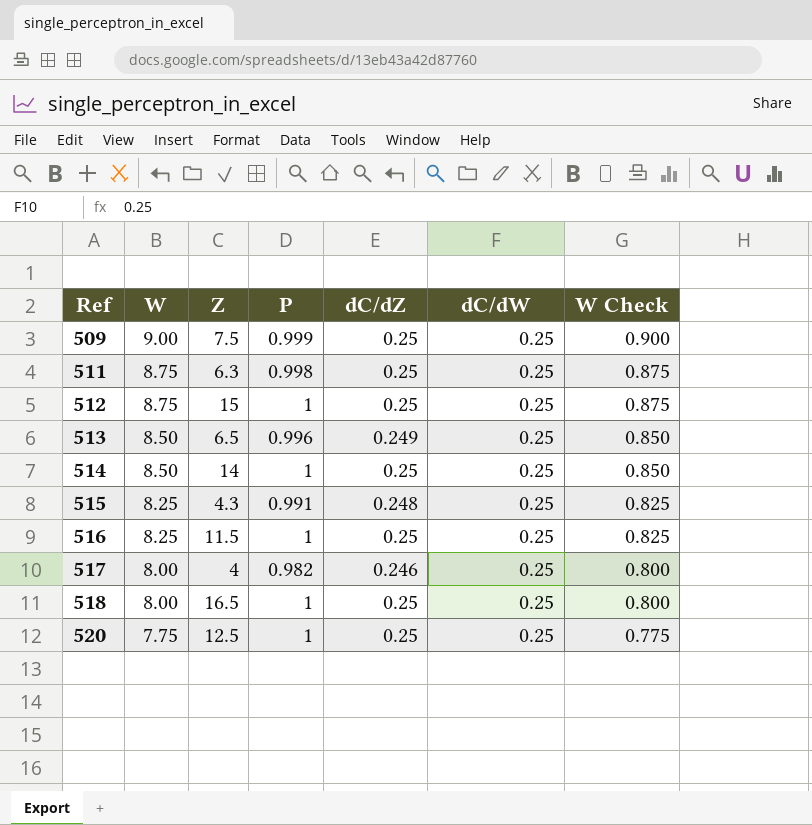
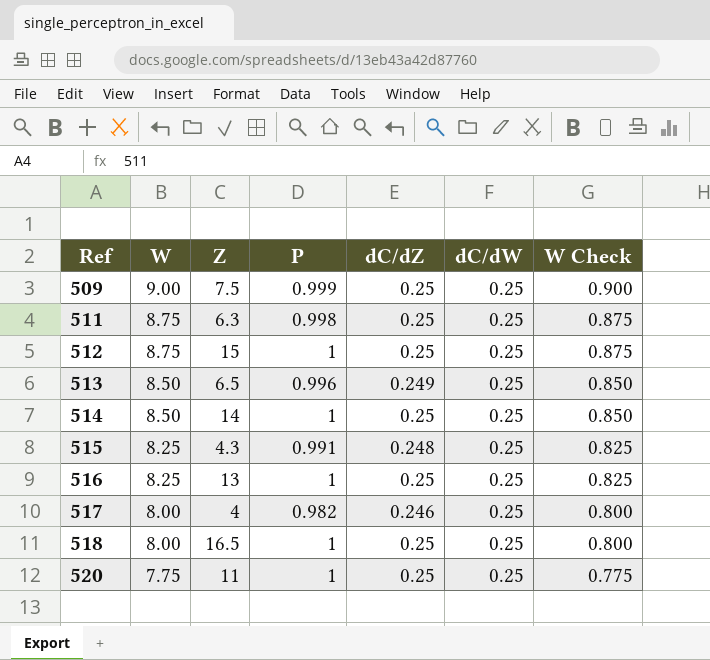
516 | Z: 11.5 -> 13
520 | Z: 12.5 -> 11

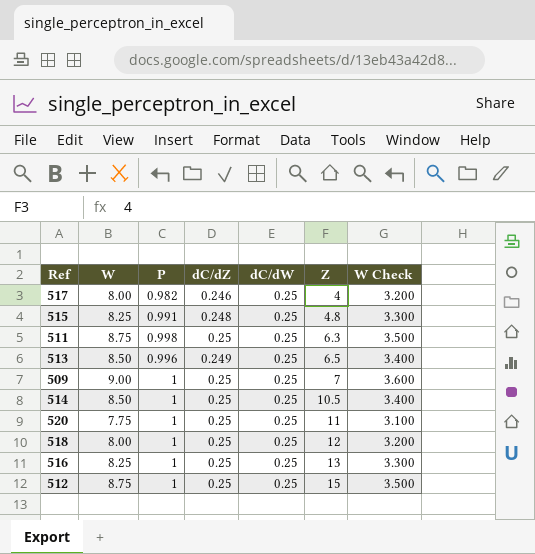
row order: Ref ascending -> Z ascending
column Z | position: 3 -> 6
column W Check | formula: [W] * 0.1 -> [W] * 0.4
515 | Z: 4.3 -> 4.8
509 | P: 0.999 -> 1
509 | Z: 7.5 -> 7
514 | Z: 14 -> 10.5
518 | Z: 16.5 -> 12

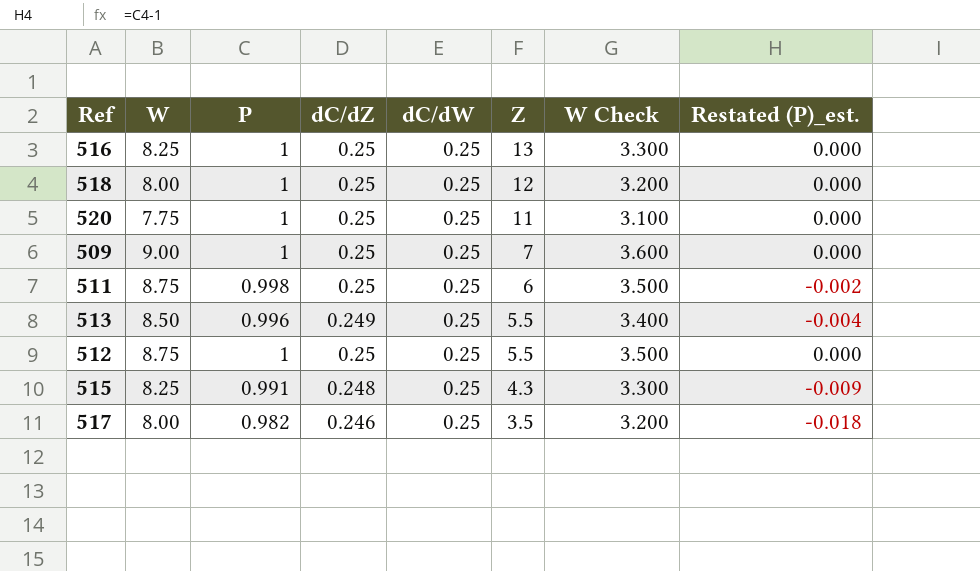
row order: Z ascending -> Z descending
column Restated (P)_est. | formula: none -> [P] - 1
row 514: 8.50 | 1 | 0.25 | 0.25 | 10.5 | 3.400 -> none
511 | Z: 6.3 -> 6
513 | Z: 6.5 -> 5.5
512 | Z: 15 -> 5.5
515 | Z: 4.8 -> 4.3
517 | Z: 4 -> 3.5

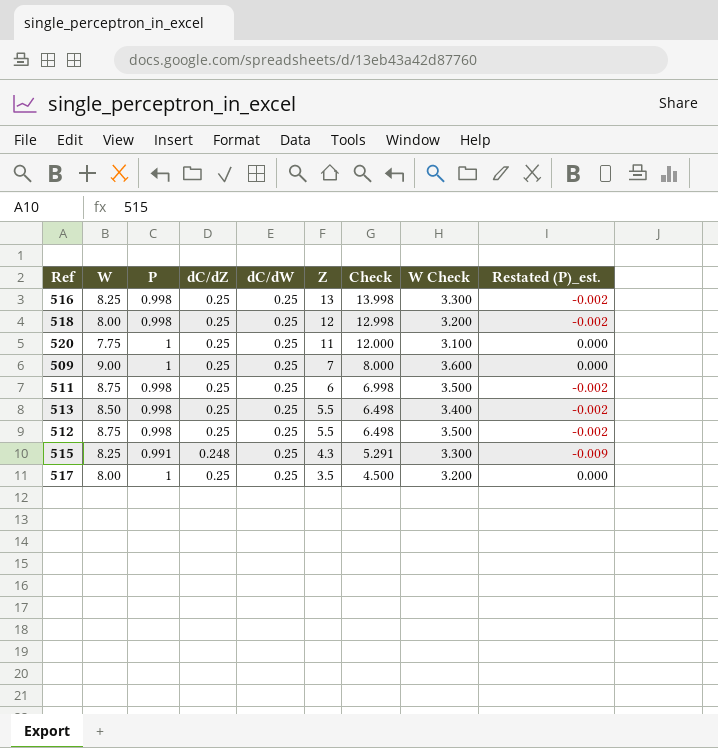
column Check | formula: none -> [P] + [Z]
516 | P: 1 -> 0.998
516 | Restated (P)_est.: 0.000 -> -0.002
518 | P: 1 -> 0.998
518 | Restated (P)_est.: 0.000 -> -0.002
513 | P: 0.996 -> 0.998
513 | dC/dZ: 0.249 -> 0.25
513 | Restated (P)_est.: -0.004 -> -0.002
512 | P: 1 -> 0.998
512 | Restated (P)_est.: 0.000 -> -0.002
517 | P: 0.982 -> 1
517 | dC/dZ: 0.246 -> 0.25
517 | Restated (P)_est.: -0.018 -> 0.000

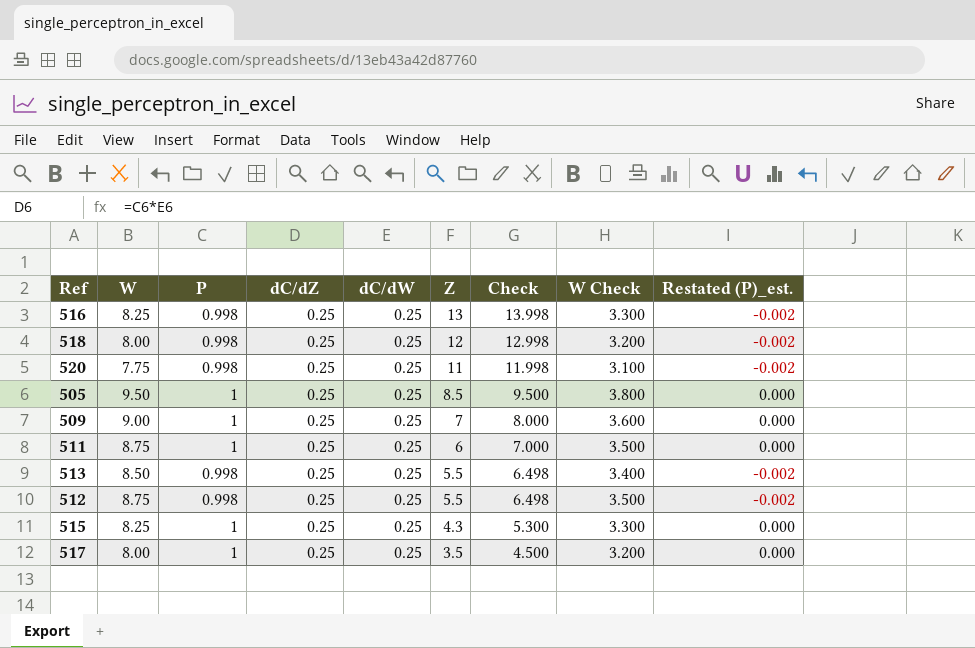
520 | P: 1 -> 0.998
520 | Check: 12.000 -> 11.998
520 | Restated (P)_est.: 0.000 -> -0.002
row 505: none -> 9.50 | 1 | 0.25 | 0.25 | 8.5 | 9.500 | 3.800 | 0.000
511 | P: 0.998 -> 1
511 | Check: 6.998 -> 7.000
511 | Restated (P)_est.: -0.002 -> 0.000
515 | P: 0.991 -> 1
515 | dC/dZ: 0.248 -> 0.25
515 | Check: 5.291 -> 5.300
515 | Restated (P)_est.: -0.009 -> 0.000

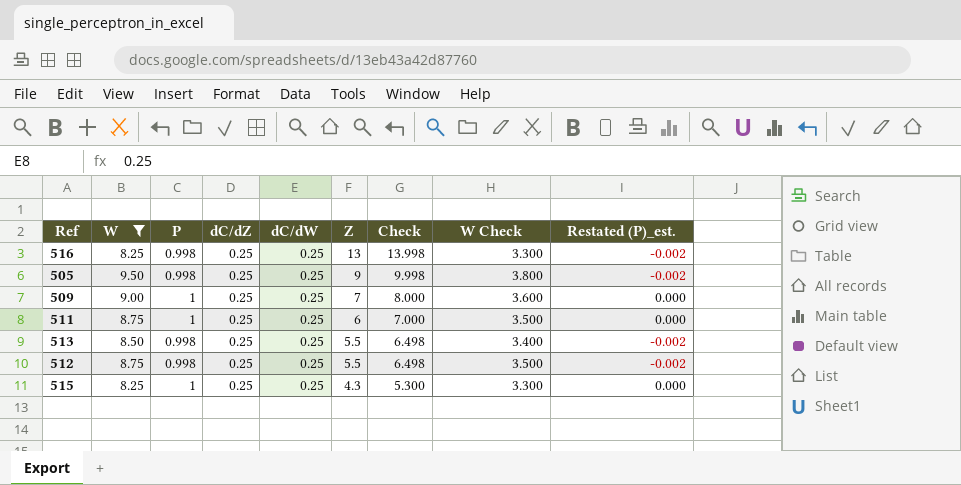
filter: none -> W >= 8.25
505 | P: 1 -> 0.998
505 | Z: 8.5 -> 9
505 | Check: 9.500 -> 9.998
505 | Restated (P)_est.: 0.000 -> -0.002

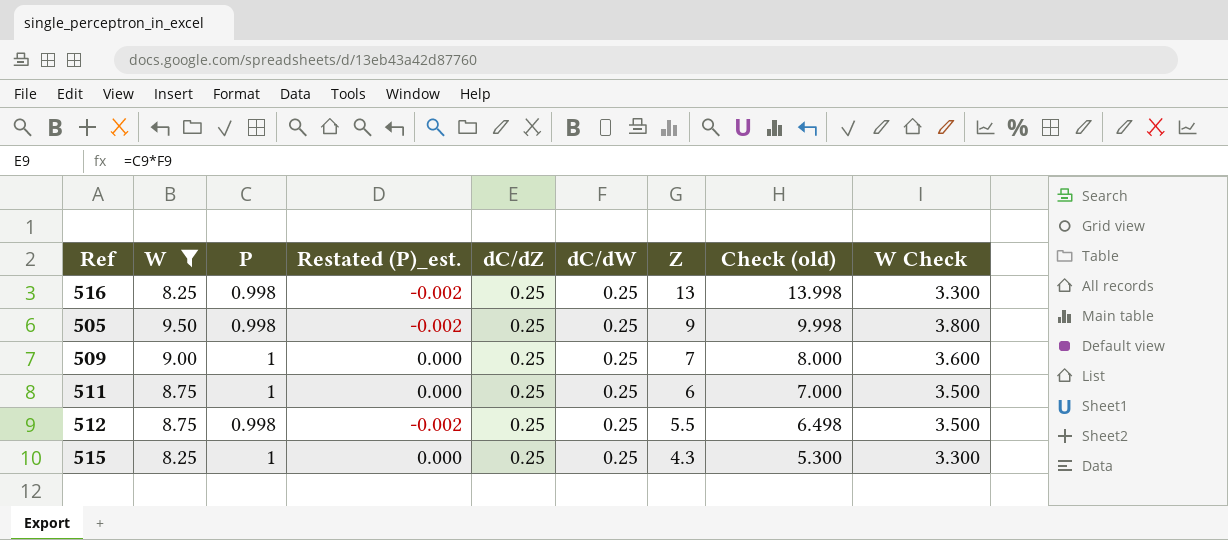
column Restated (P)_est. | position: 9 -> 4
column name: Check -> Check (old)
row 513: 8.50 | 0.998 | 0.25 | 0.25 | 5.5 | 6.498 | 3.400 | -0.002 -> none

